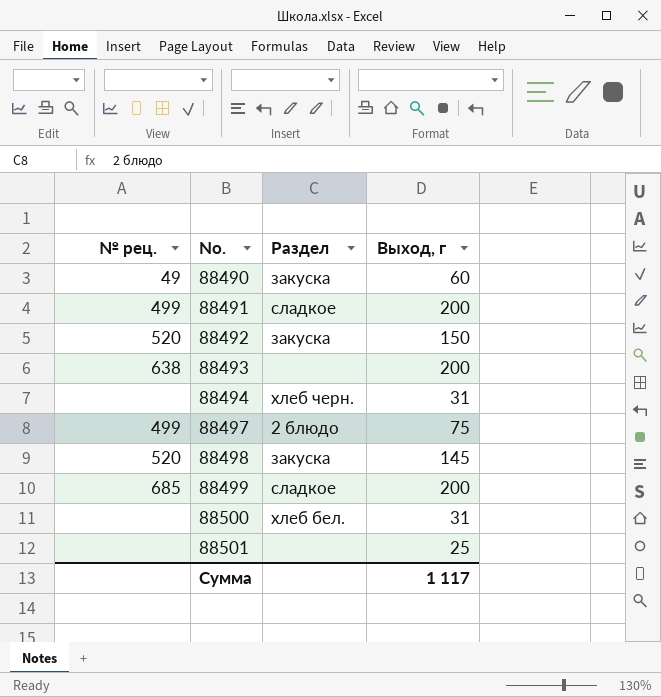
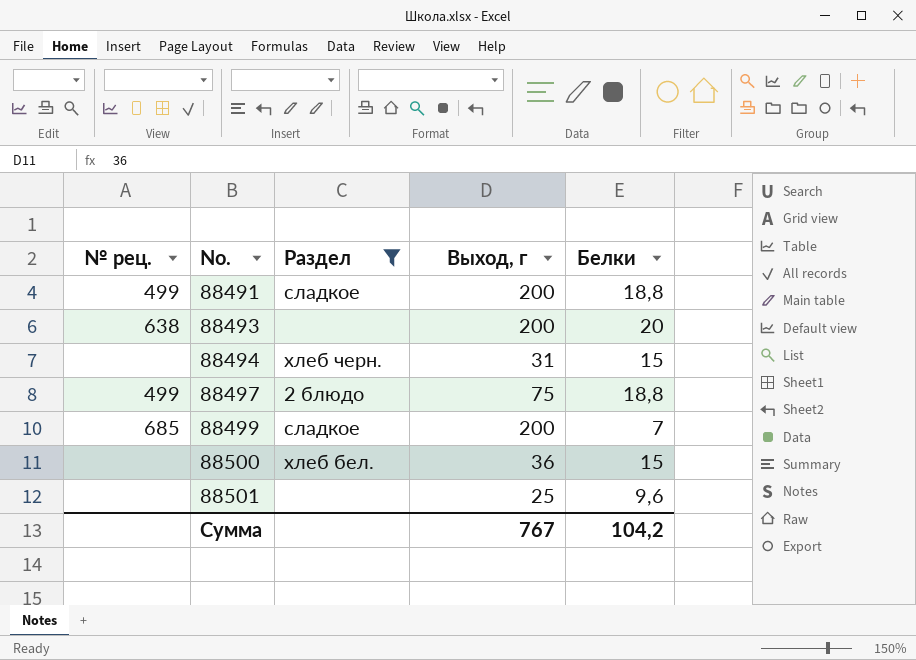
filter: none -> Раздел != закуска
column Белки | position: none -> 5
88500 | Выход, г: 31 -> 36
Сумма | Выход, г: 1 117 -> 767

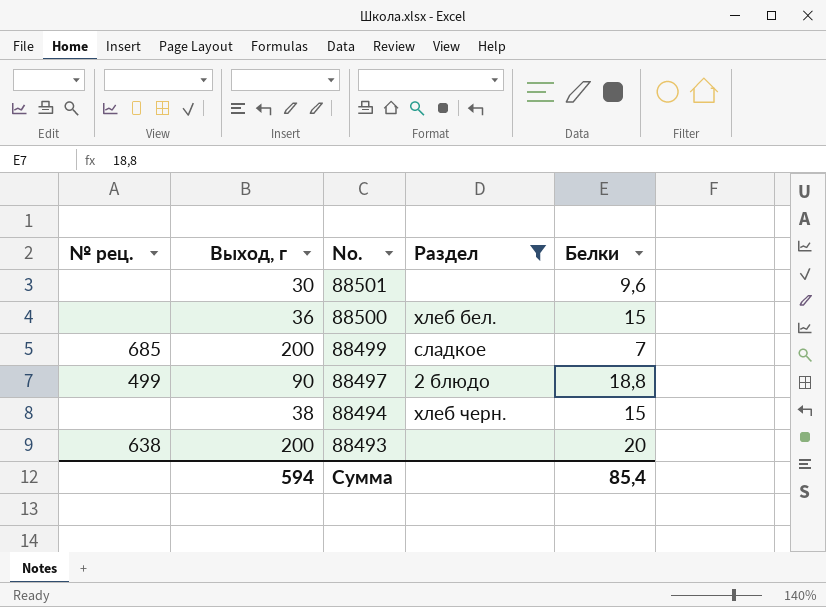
row order: No. ascending -> No. descending
column Выход, г | position: 4 -> 2
row 88491: 499 | сладкое | 200 | 18,8 -> none
88501 | Выход, г: 25 -> 30
88497 | Выход, г: 75 -> 90
88494 | Выход, г: 31 -> 38
Сумма | Выход, г: 767 -> 594
Сумма | Белки: 104,2 -> 85,4

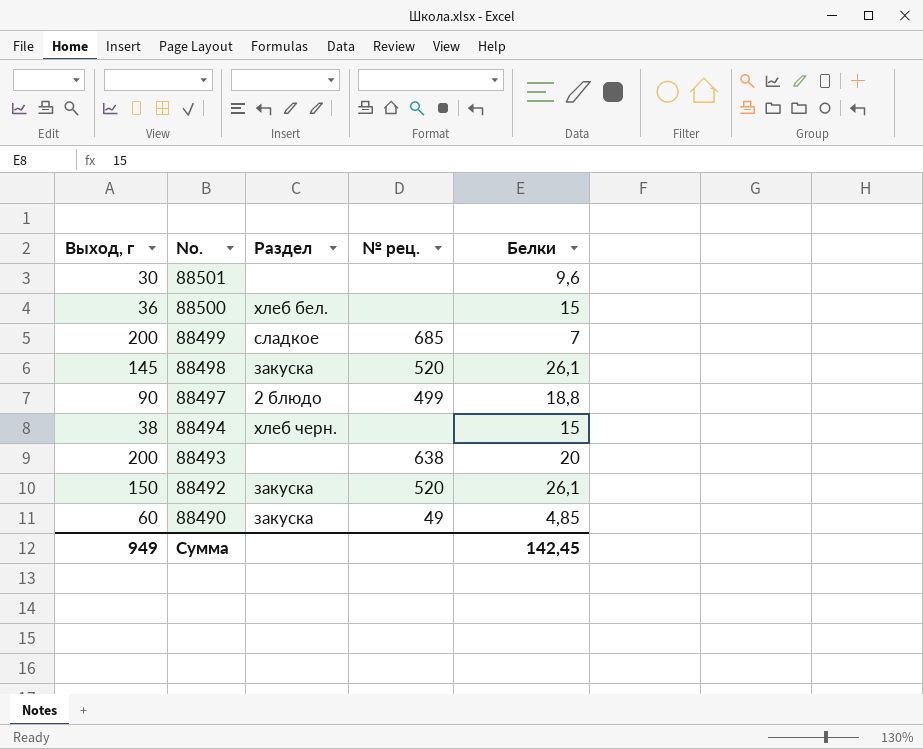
filter: Раздел != закуска -> none
column № рец. | position: 1 -> 4
Сумма | Выход, г: 594 -> 949
Сумма | Белки: 85,4 -> 142,45

